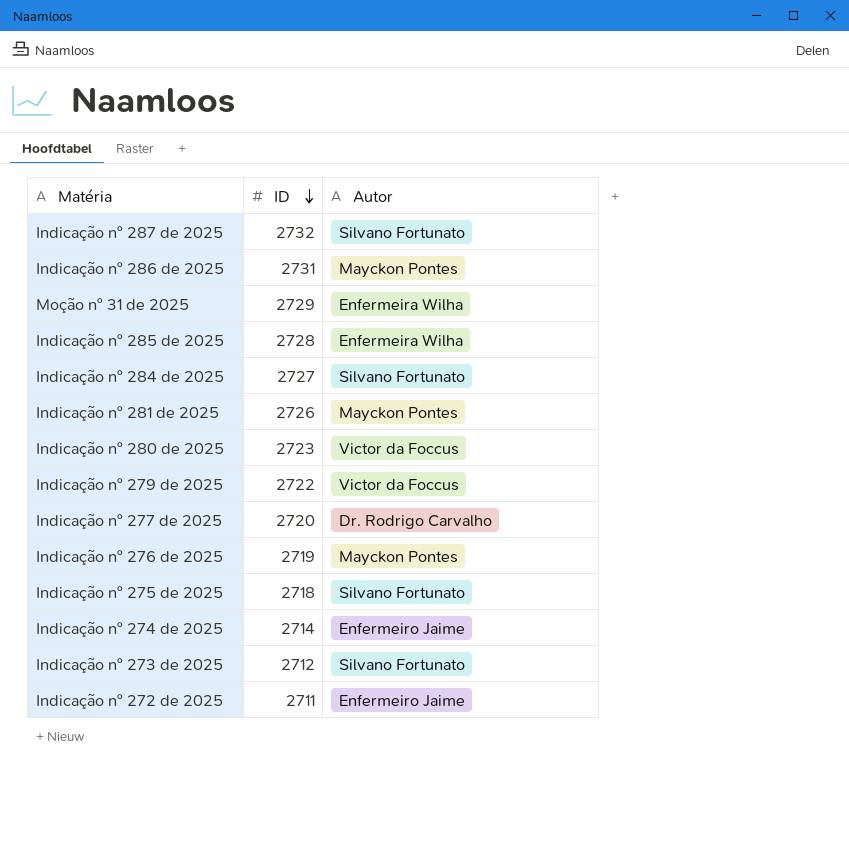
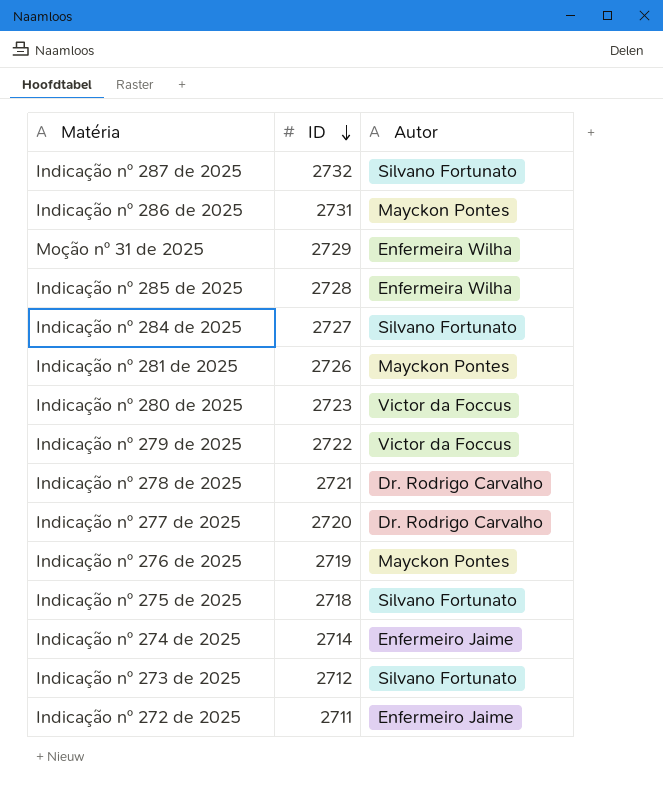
row Indicação nº 278 de 2025: none -> 2721 | Dr. Rodrigo Carvalho

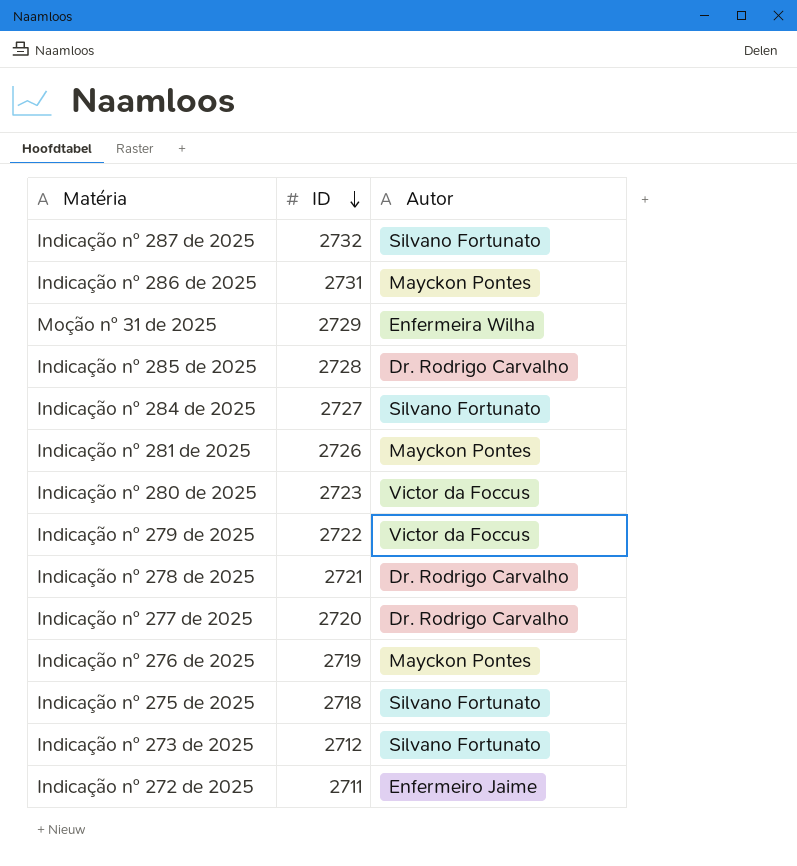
row Indicação nº 274 de 2025: 2714 | Enfermeiro Jaime -> none
Indicação nº 285 de 2025 | Autor: Enfermeira Wilha -> Dr. Rodrigo Carvalho

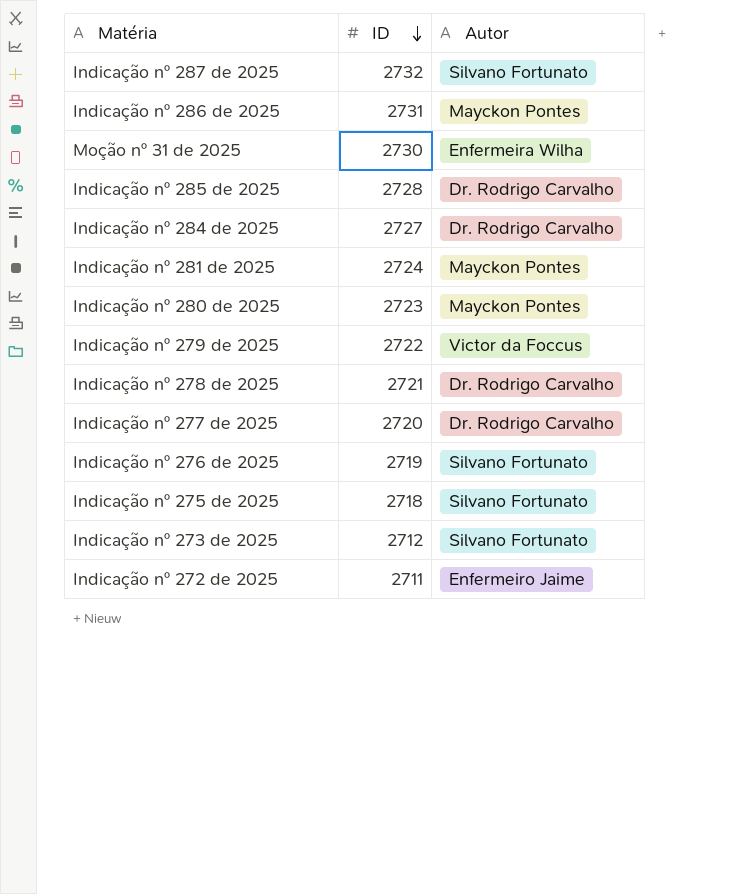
Moção nº 31 de 2025 | ID: 2729 -> 2730
Indicação nº 284 de 2025 | Autor: Silvano Fortunato -> Dr. Rodrigo Carvalho
Indicação nº 281 de 2025 | ID: 2726 -> 2724
Indicação nº 280 de 2025 | Autor: Victor da Foccus -> Mayckon Pontes
Indicação nº 276 de 2025 | Autor: Mayckon Pontes -> Silvano Fortunato

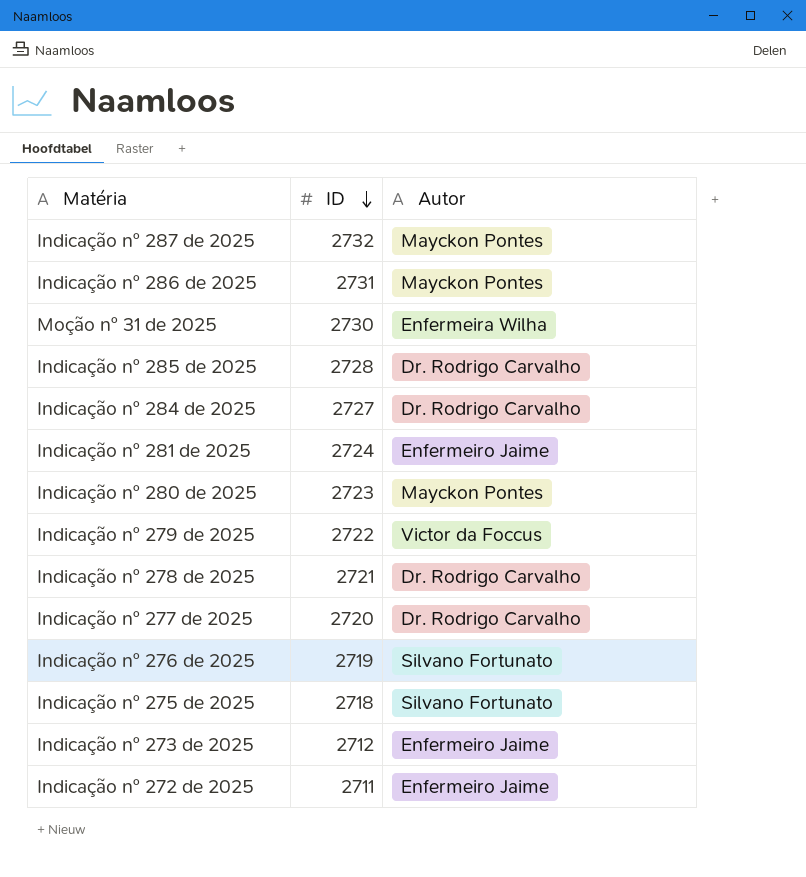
Indicação nº 287 de 2025 | Autor: Silvano Fortunato -> Mayckon Pontes
Indicação nº 281 de 2025 | Autor: Mayckon Pontes -> Enfermeiro Jaime
Indicação nº 273 de 2025 | Autor: Silvano Fortunato -> Enfermeiro Jaime

